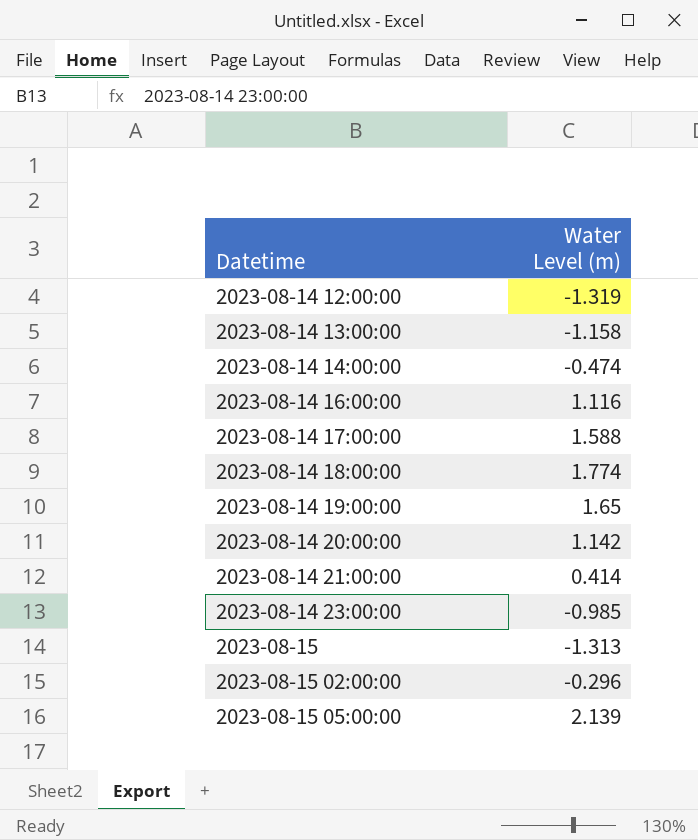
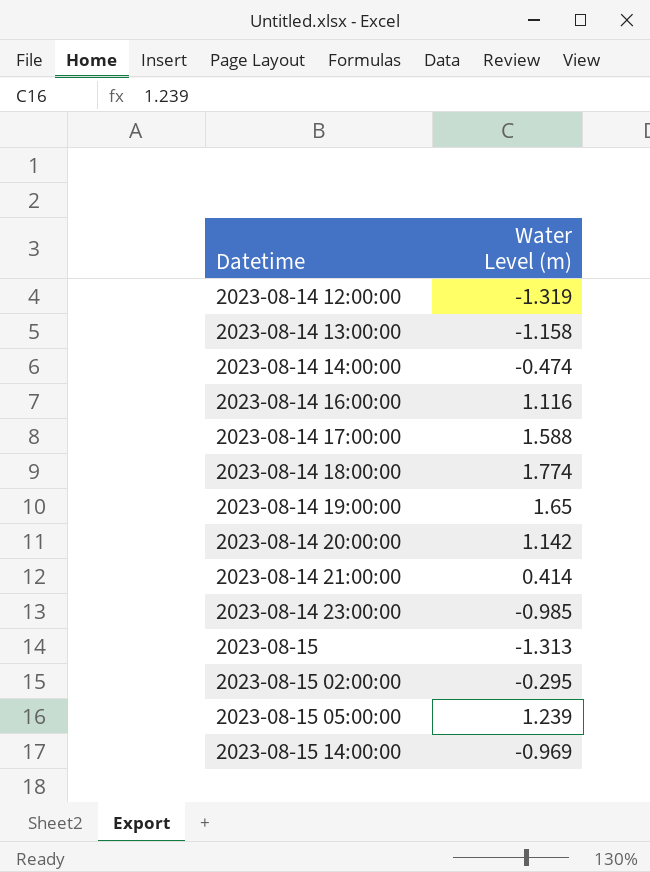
2023-08-15 02:00:00 | Water Level (m): -0.296 -> -0.295
2023-08-15 05:00:00 | Water Level (m): 2.139 -> 1.239
row 2023-08-15 14:00:00: none -> -0.969

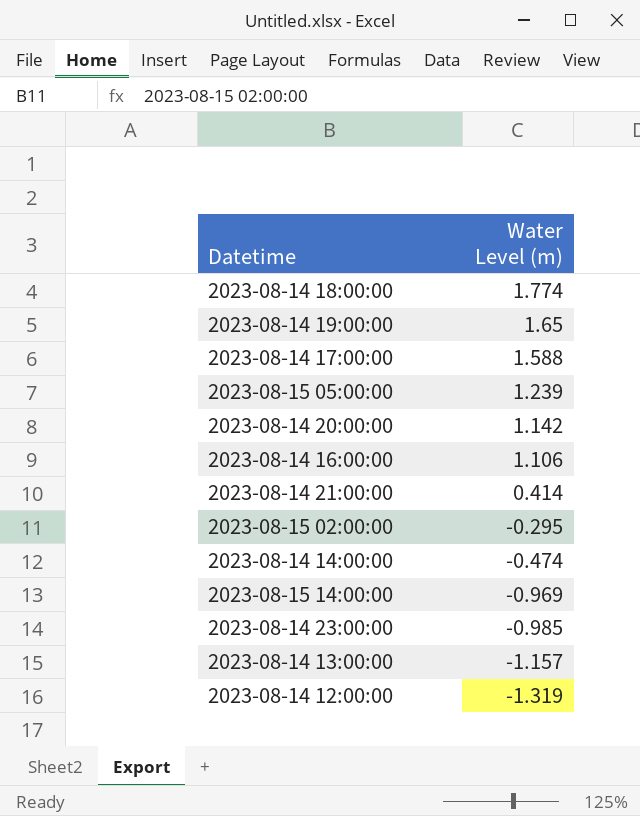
row order: Datetime ascending -> Water Level (m) descending
row 2023-08-15: -1.313 -> none
2023-08-14 16:00:00 | Water Level (m): 1.116 -> 1.106
2023-08-14 13:00:00 | Water Level (m): -1.158 -> -1.157

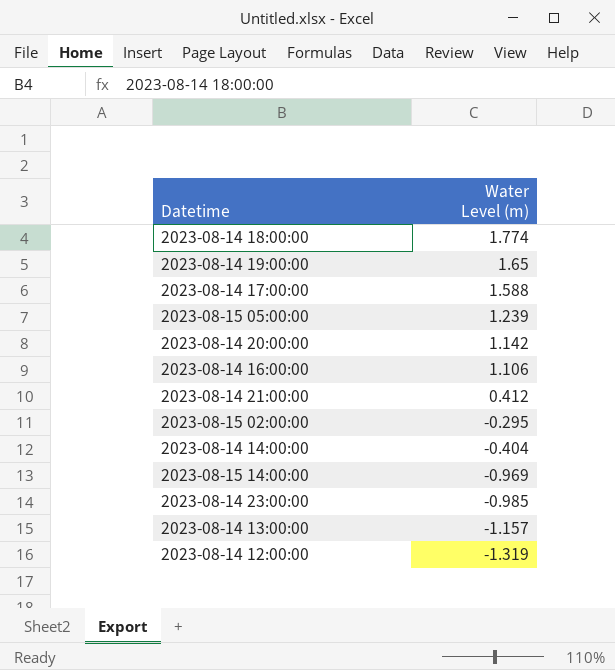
2023-08-14 21:00:00 | Water Level (m): 0.414 -> 0.412
2023-08-14 14:00:00 | Water Level (m): -0.474 -> -0.404

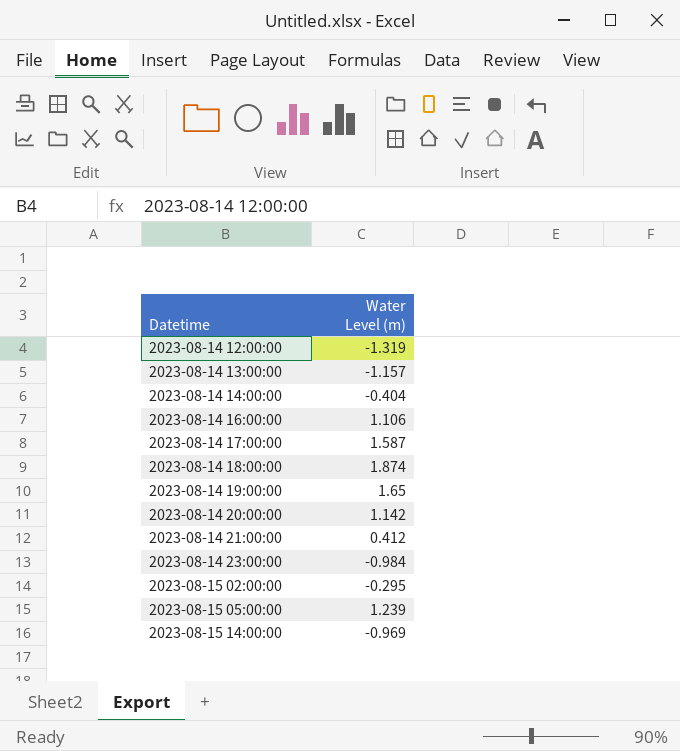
row order: Water Level (m) descending -> Datetime ascending
2023-08-14 17:00:00 | Water Level (m): 1.588 -> 1.587
2023-08-14 18:00:00 | Water Level (m): 1.774 -> 1.874
2023-08-14 23:00:00 | Water Level (m): -0.985 -> -0.984

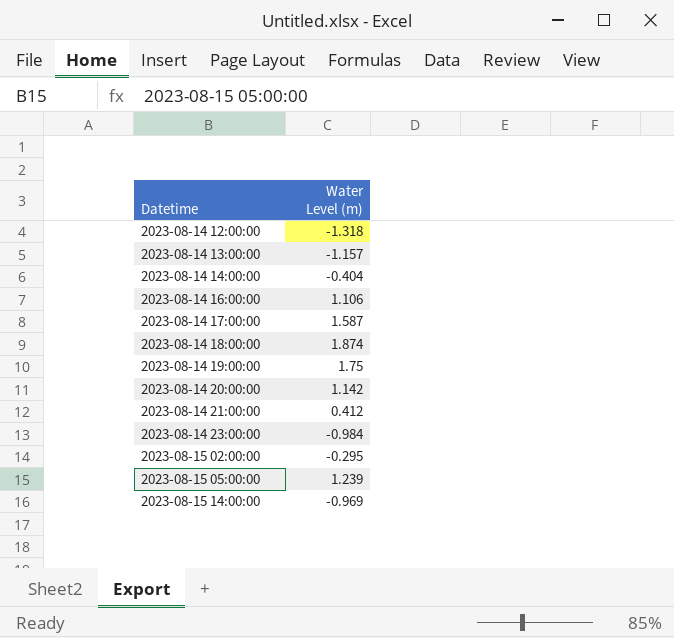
2023-08-14 12:00:00 | Water Level (m): -1.319 -> -1.318
2023-08-14 19:00:00 | Water Level (m): 1.65 -> 1.75

